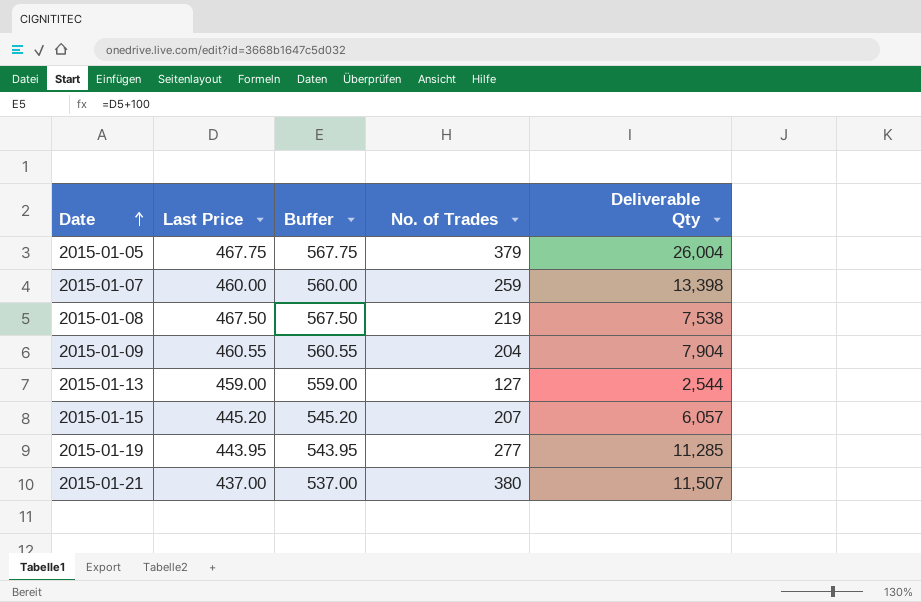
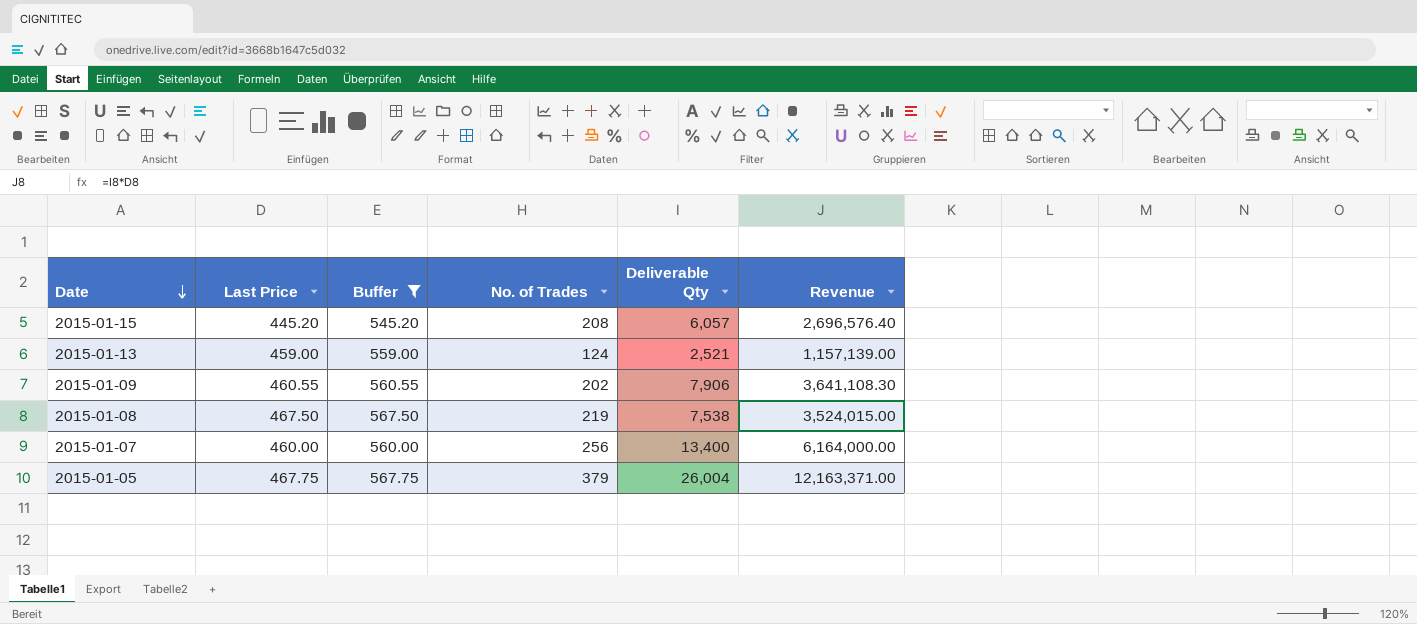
filter: none -> Buffer >= 545.20
row order: Date ascending -> Date descending
column Revenue | formula: none -> [Last Price] * [Deliverable Qty]
2015-01-15 | No. of Trades: 207 -> 208
2015-01-13 | No. of Trades: 127 -> 124
2015-01-13 | Deliverable Qty: 2,544 -> 2,521
2015-01-09 | No. of Trades: 204 -> 202
2015-01-09 | Deliverable Qty: 7,904 -> 7,906
2015-01-07 | No. of Trades: 259 -> 256
2015-01-07 | Deliverable Qty: 13,398 -> 13,400

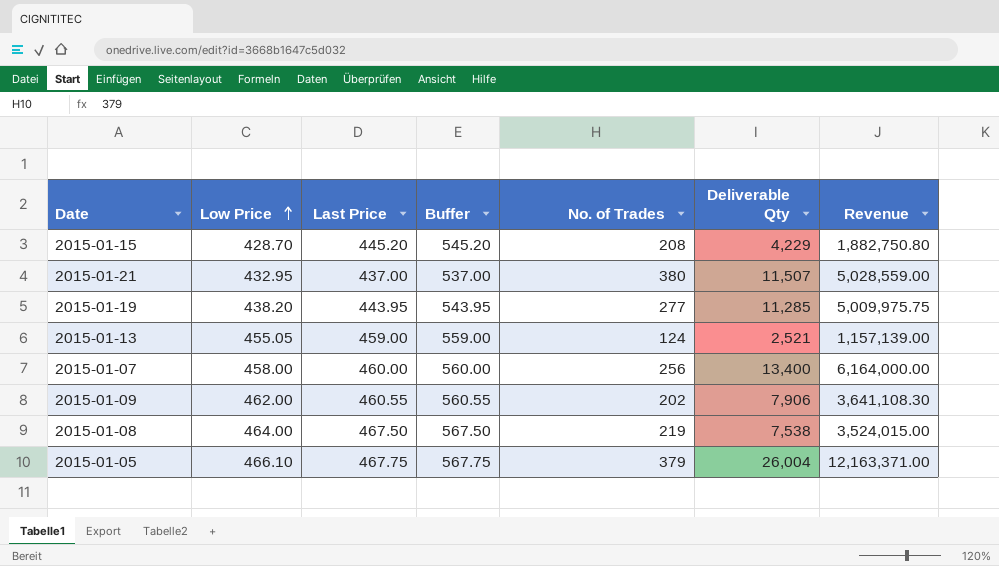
filter: Buffer >= 545.20 -> none
row order: Date descending -> Low Price ascending
column Low Price | position: none -> 2
2015-01-15 | Deliverable Qty: 6,057 -> 4,229
2015-01-15 | Revenue: 2,696,576.40 -> 1,882,750.80

